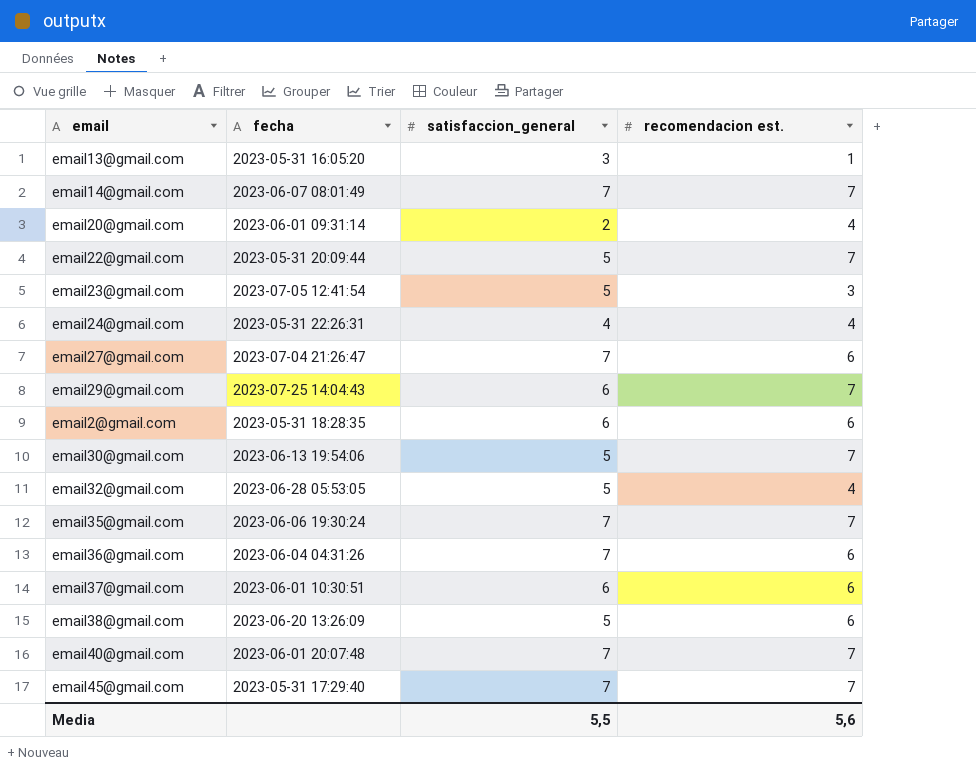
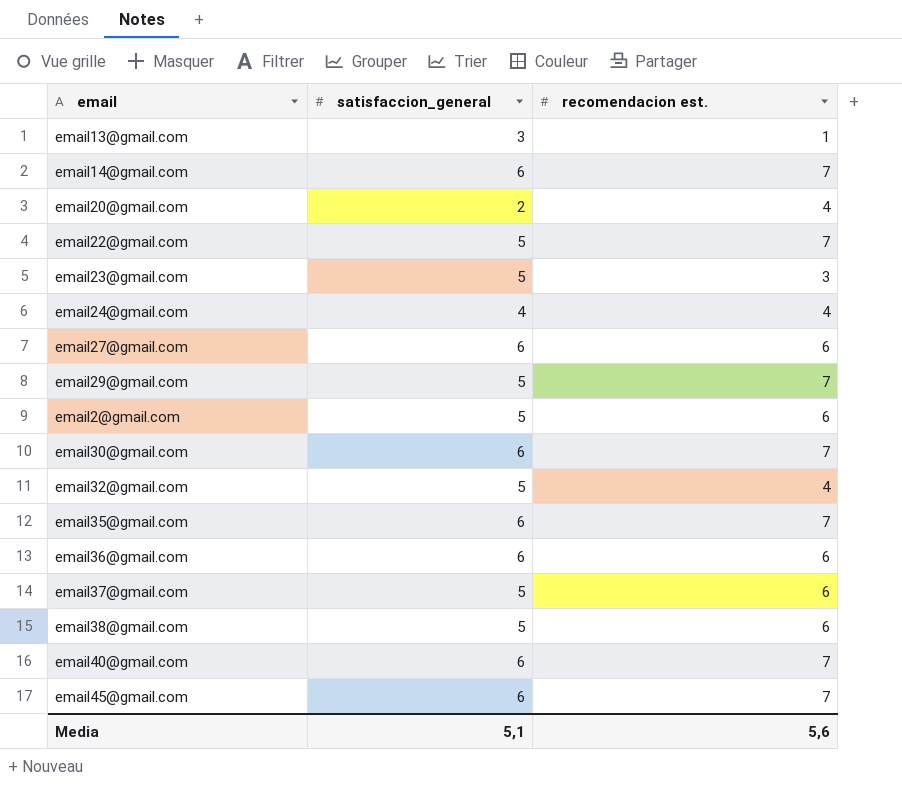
column fecha | position: 2 -> none
email14@gmail.com | satisfaccion_general: 7 -> 6
email27@gmail.com | satisfaccion_general: 7 -> 6
email29@gmail.com | satisfaccion_general: 6 -> 5
email2@gmail.com | satisfaccion_general: 6 -> 5
email30@gmail.com | satisfaccion_general: 5 -> 6
email35@gmail.com | satisfaccion_general: 7 -> 6
email36@gmail.com | satisfaccion_general: 7 -> 6
email37@gmail.com | satisfaccion_general: 6 -> 5
email40@gmail.com | satisfaccion_general: 7 -> 6
email45@gmail.com | satisfaccion_general: 7 -> 6
Media | satisfaccion_general: 5,5 -> 5,1

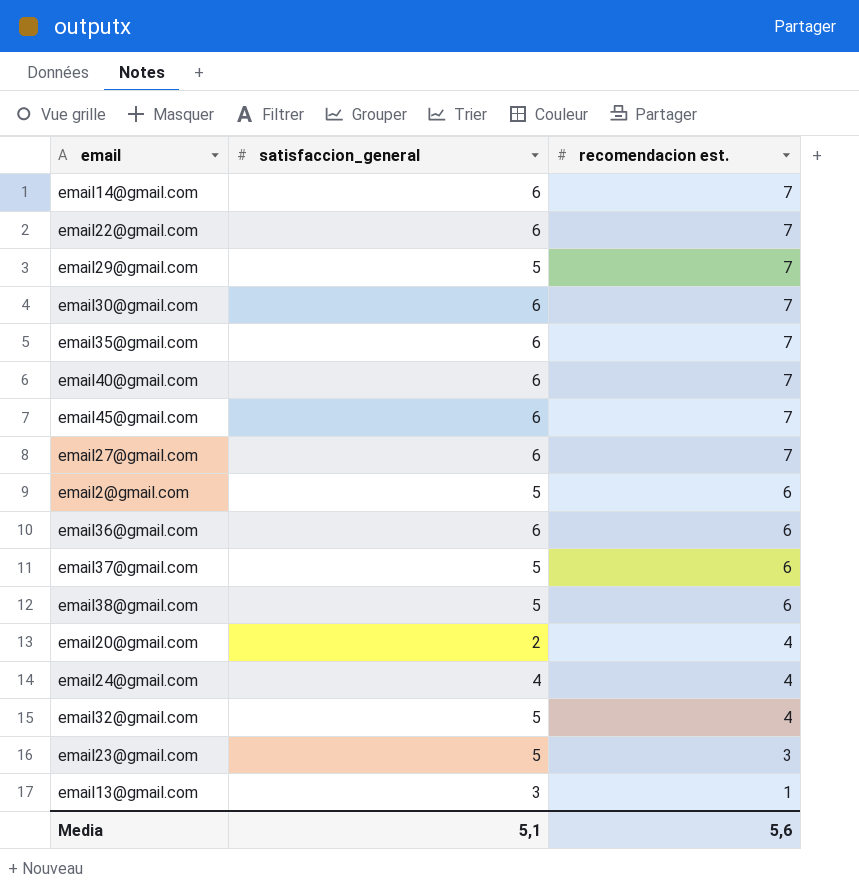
row order: none -> recomendacion est. descending
email22@gmail.com | satisfaccion_general: 5 -> 6
email27@gmail.com | recomendacion est.: 6 -> 7

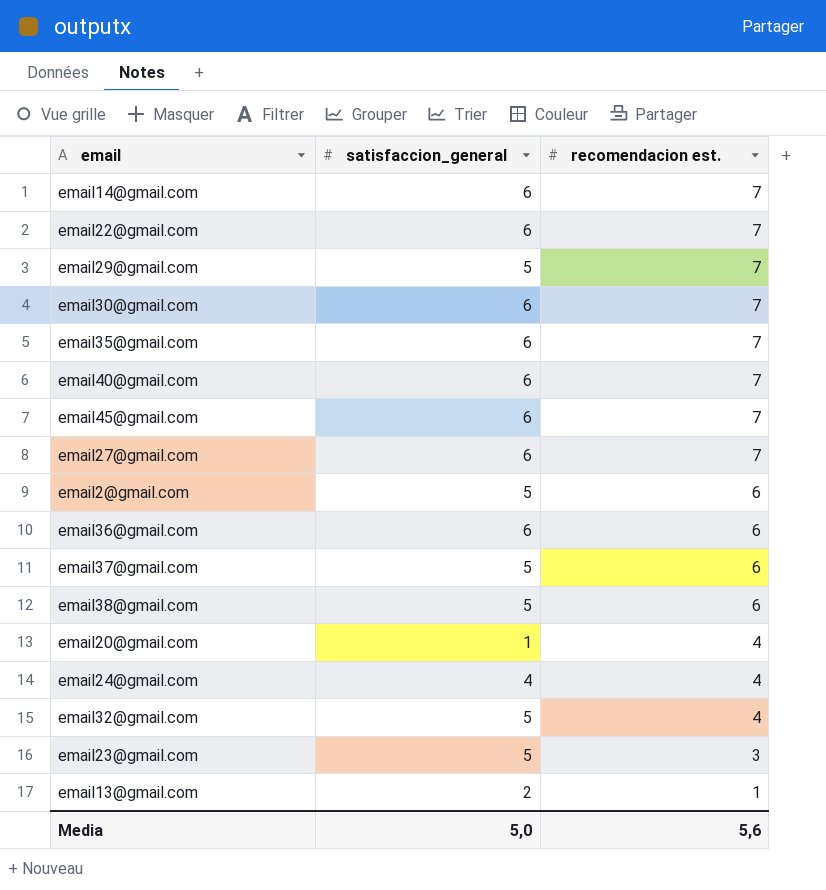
email20@gmail.com | satisfaccion_general: 2 -> 1
email13@gmail.com | satisfaccion_general: 3 -> 2
Media | satisfaccion_general: 5,1 -> 5,0

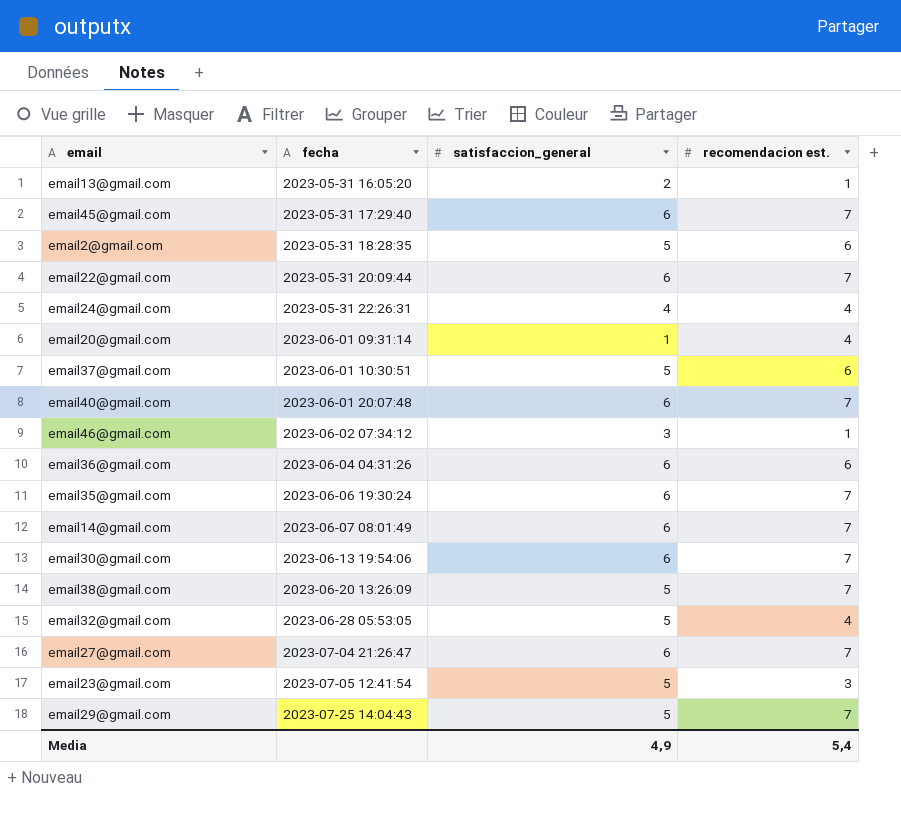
row order: recomendacion est. descending -> fecha ascending
column fecha | position: none -> 2
row email46@gmail.com: none -> 2023-06-02 07:34:12 | 3 | 1
email38@gmail.com | recomendacion est.: 6 -> 7
Media | satisfaccion_general: 5,0 -> 4,9
Media | recomendacion est.: 5,6 -> 5,4

